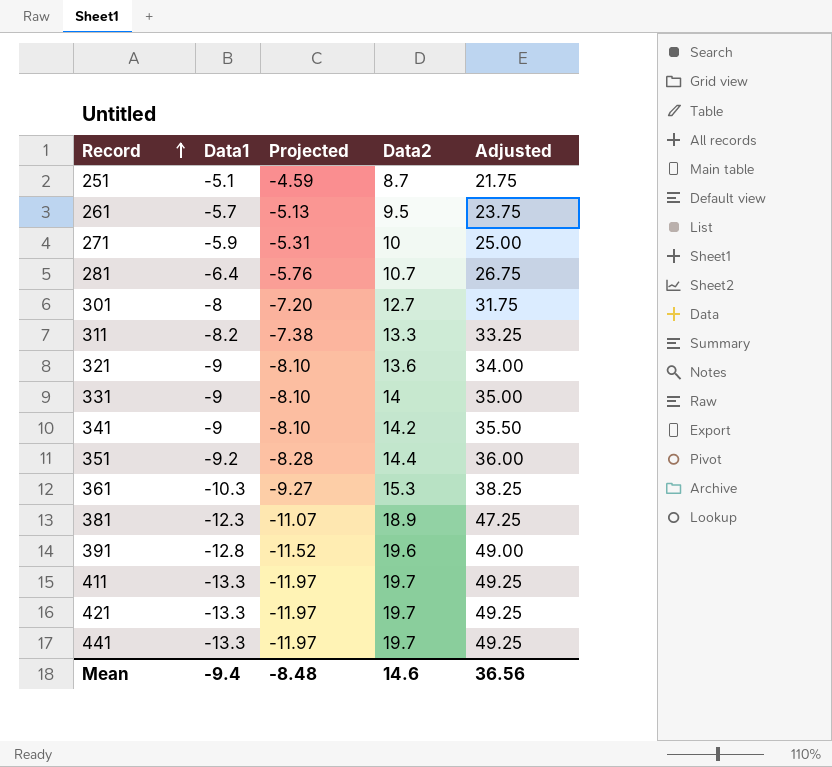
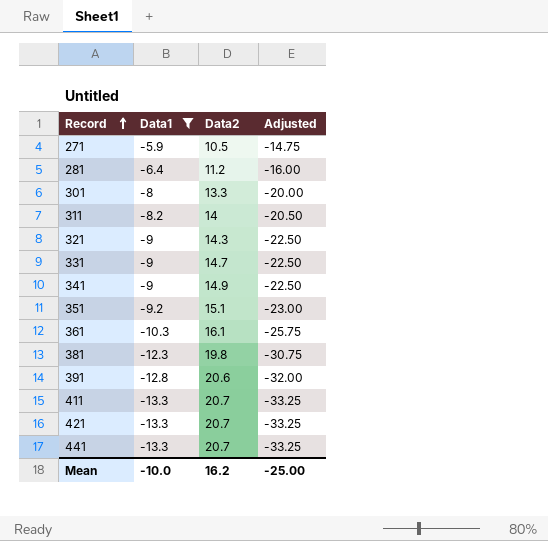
filter: none -> Data1 <= -5.9
column Projected | formula: [Data1] * 0.9 -> none
column Adjusted | formula: [Data2] * 2.5 -> [Data1] * 2.5
271 | Data2: 10 -> 10.5
281 | Data2: 10.7 -> 11.2
301 | Data2: 12.7 -> 13.3
311 | Data2: 13.3 -> 14
321 | Data2: 13.6 -> 14.3
331 | Data2: 14 -> 14.7
341 | Data2: 14.2 -> 14.9
351 | Data2: 14.4 -> 15.1
361 | Data2: 15.3 -> 16.1
381 | Data2: 18.9 -> 19.8
391 | Data2: 19.6 -> 20.6
411 | Data2: 19.7 -> 20.7
421 | Data2: 19.7 -> 20.7
441 | Data2: 19.7 -> 20.7
Mean | Data1: -9.4 -> -10.0
Mean | Data2: 14.6 -> 16.2
Mean | Adjusted: 36.56 -> -25.00

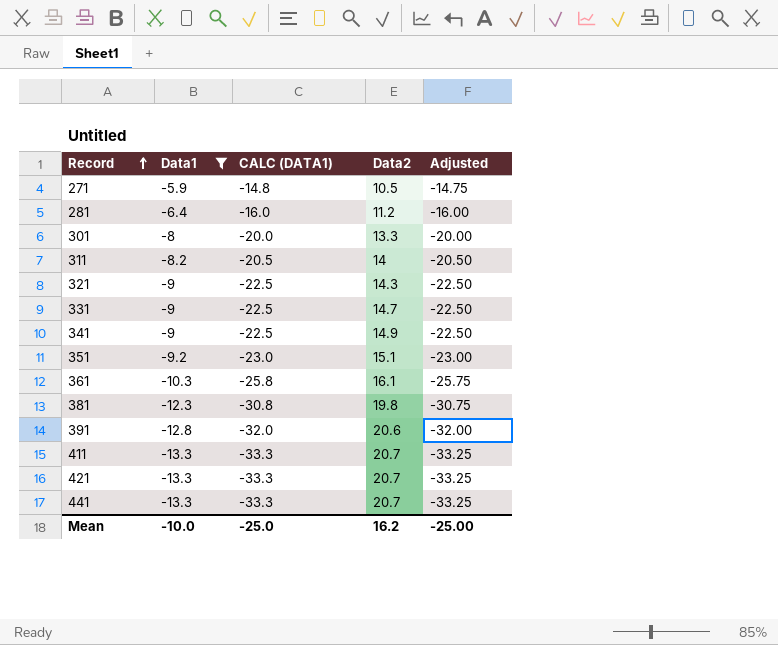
column CALC (DATA1) | formula: none -> [Data1] * 2.5

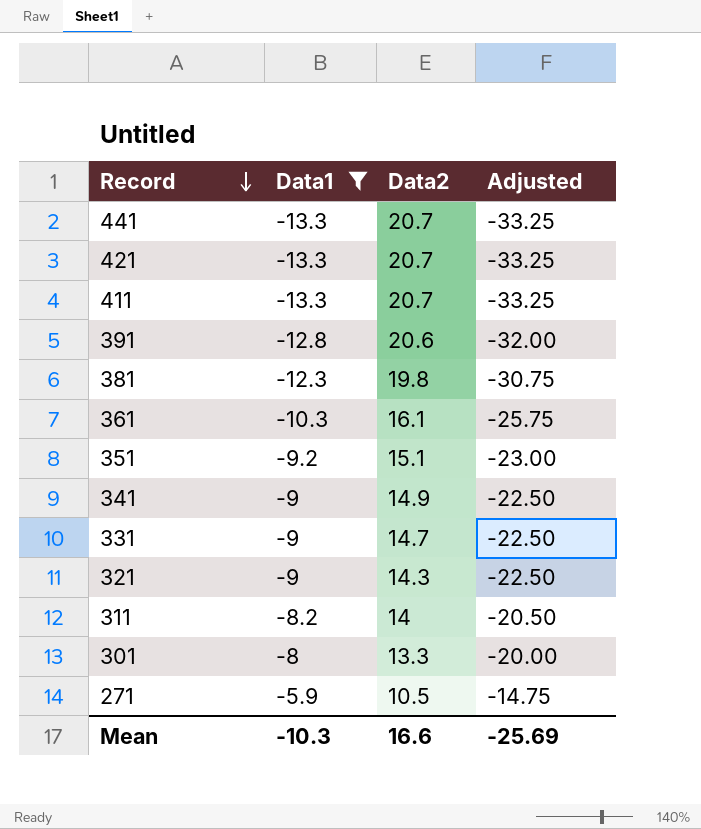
row order: Record ascending -> Record descending
column CALC (DATA1) | formula: [Data1] * 2.5 -> none
row 281: -6.4 | -16.0 | 11.2 | -16.00 -> none
Mean | Data1: -10.0 -> -10.3
Mean | Data2: 16.2 -> 16.6
Mean | Adjusted: -25.00 -> -25.69

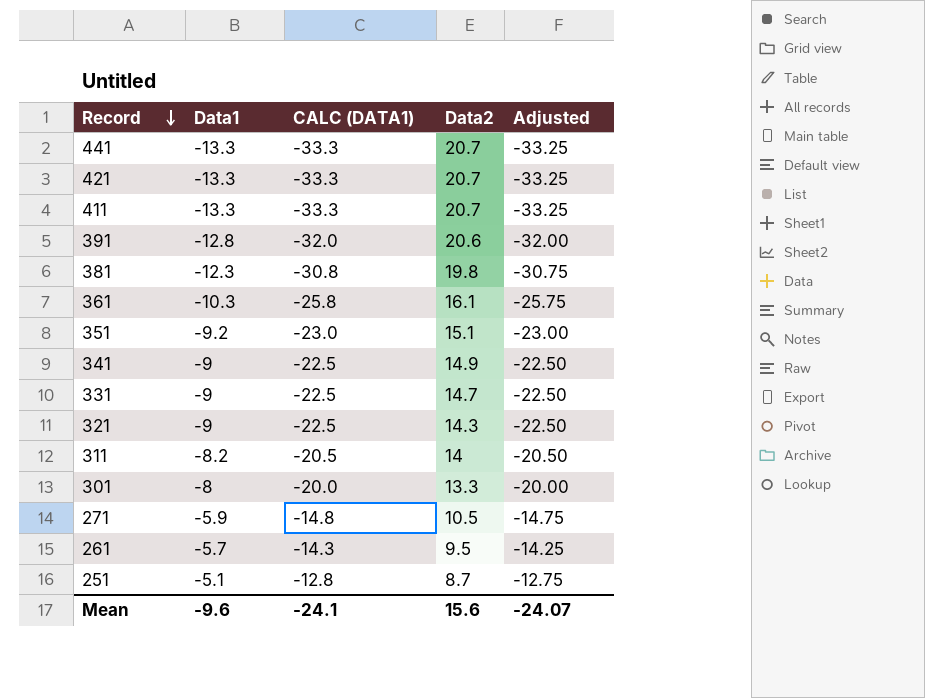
filter: Data1 <= -5.9 -> none
column CALC (DATA1) | formula: none -> [Data1] * 2.5
Mean | Data1: -10.3 -> -9.6
Mean | Data2: 16.6 -> 15.6
Mean | Adjusted: -25.69 -> -24.07

